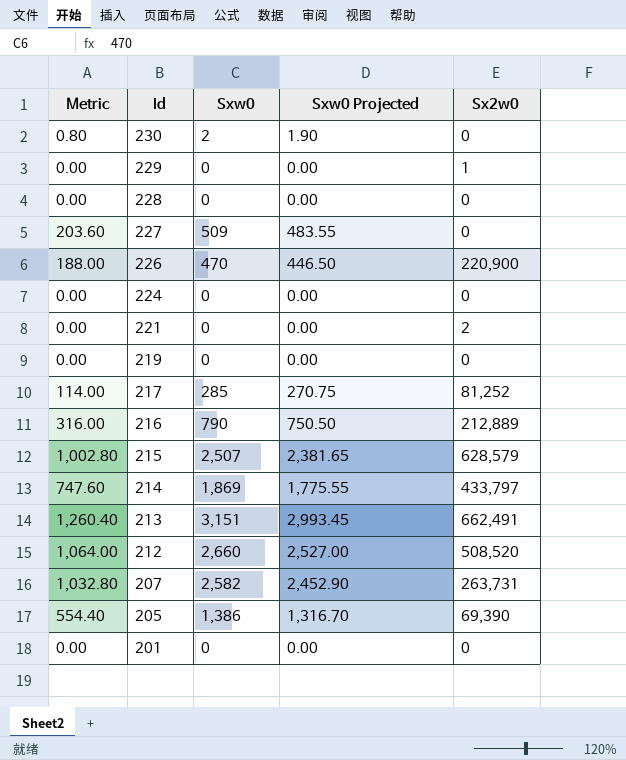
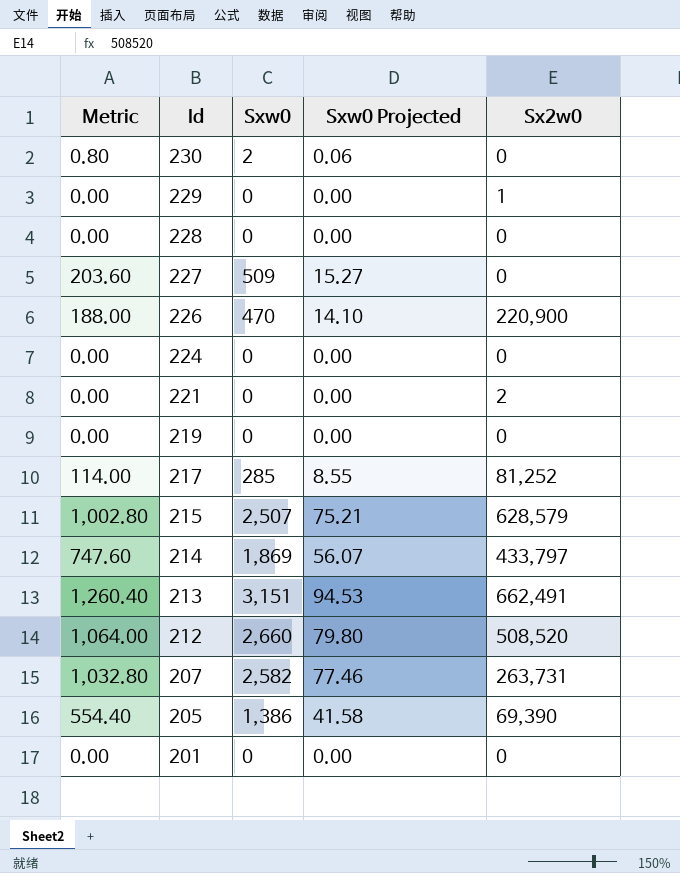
column Sxw0 Projected | formula: [Sxw0] * 0.95 -> [Sxw0] * 0.03
row 216: 316.00 | 790 | 750.50 | 212,889 -> none

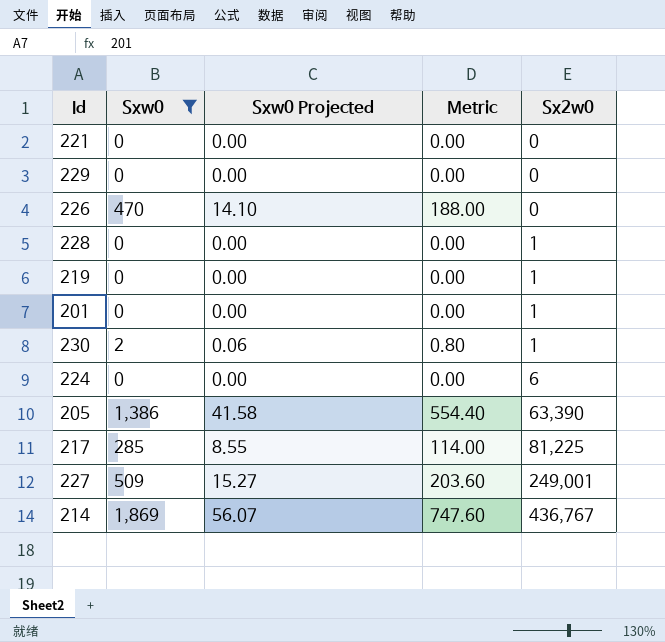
filter: none -> Sxw0 <= 1,869
row order: Id descending -> Sx2w0 ascending
column Metric | position: 1 -> 4
221 | Sx2w0: 2 -> 0
229 | Sx2w0: 1 -> 0
226 | Sx2w0: 220,900 -> 0
228 | Sx2w0: 0 -> 1
219 | Sx2w0: 0 -> 1
201 | Sx2w0: 0 -> 1
230 | Sx2w0: 0 -> 1
224 | Sx2w0: 0 -> 6
205 | Sx2w0: 69,390 -> 63,390
217 | Sx2w0: 81,252 -> 81,225
227 | Sx2w0: 0 -> 249,001
214 | Sx2w0: 433,797 -> 436,767

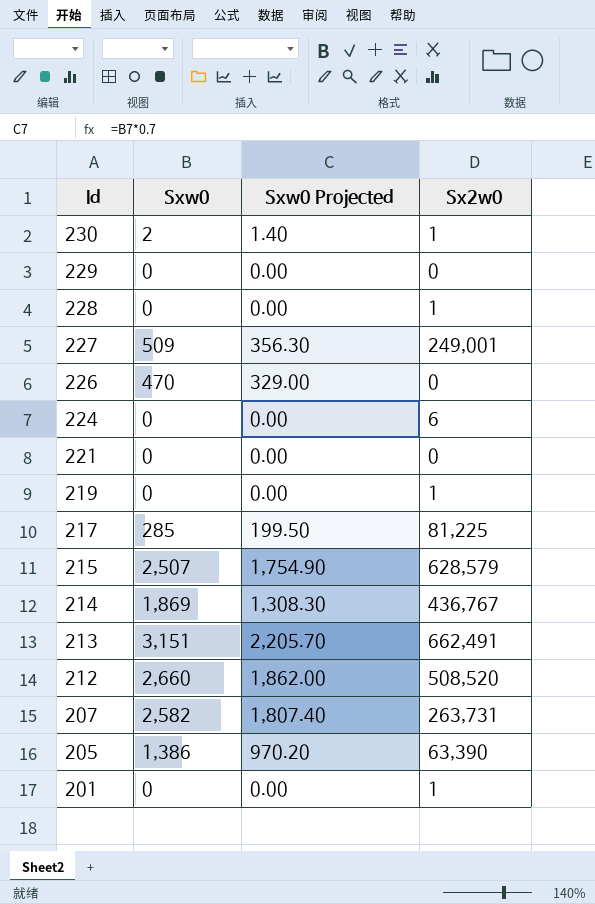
filter: Sxw0 <= 1,869 -> none
row order: Sx2w0 ascending -> Id descending
column Metric | formula: [Sxw0] * 0.4 -> none
column Sxw0 Projected | formula: [Sxw0] * 0.03 -> [Sxw0] * 0.7

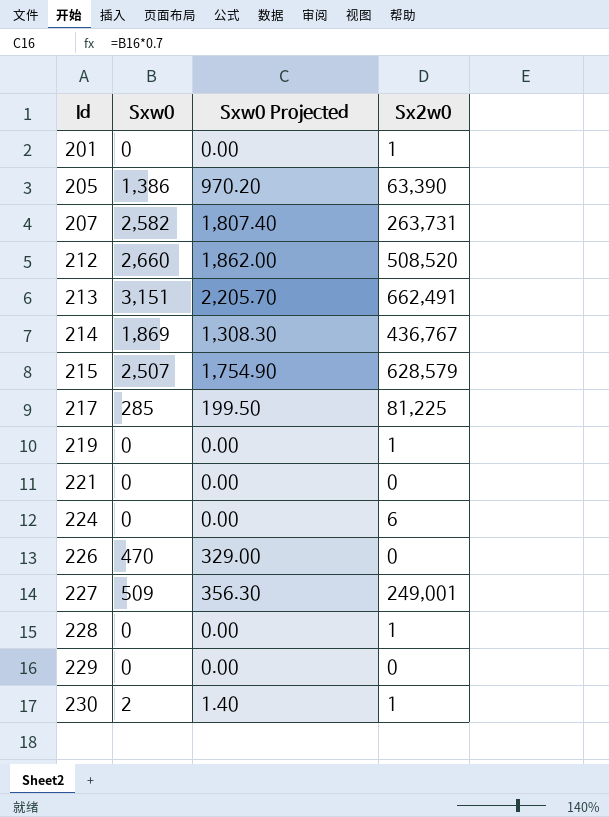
row order: Id descending -> Id ascending

